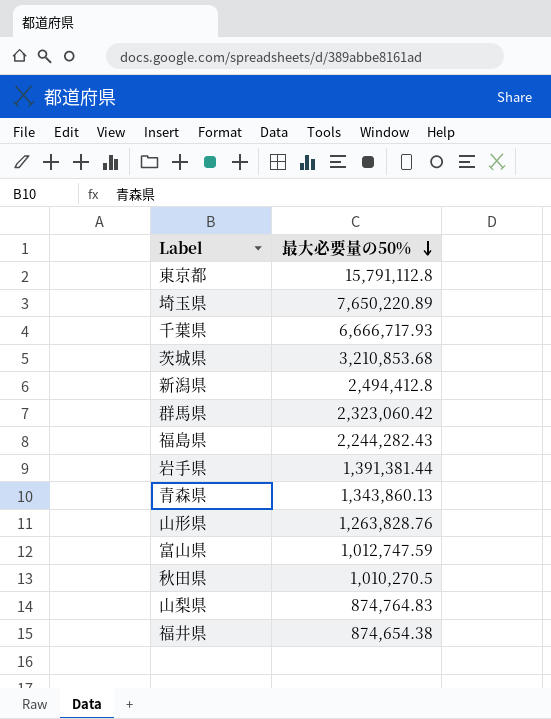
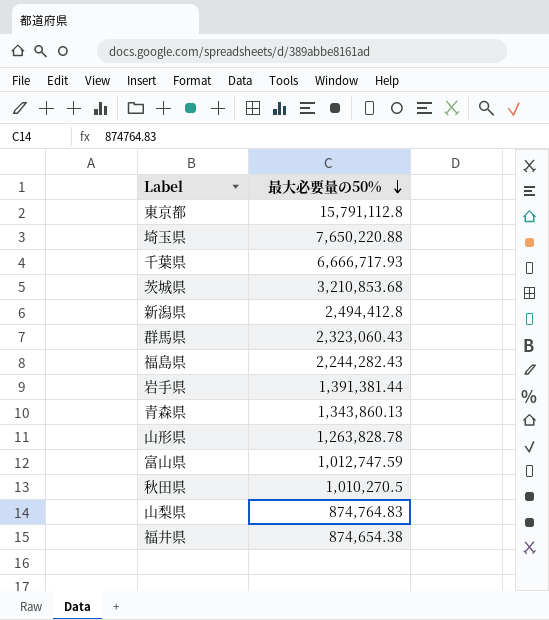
埼玉県 | 最大必要量の50%: 7,650,220.89 -> 7,650,220.88
群馬県 | 最大必要量の50%: 2,323,060.42 -> 2,323,060.43
山形県 | 最大必要量の50%: 1,263,828.76 -> 1,263,828.78

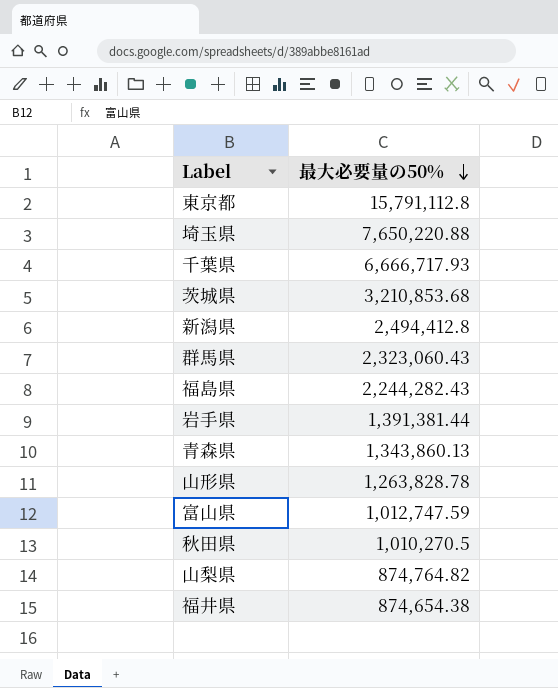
山梨県 | 最大必要量の50%: 874,764.83 -> 874,764.82

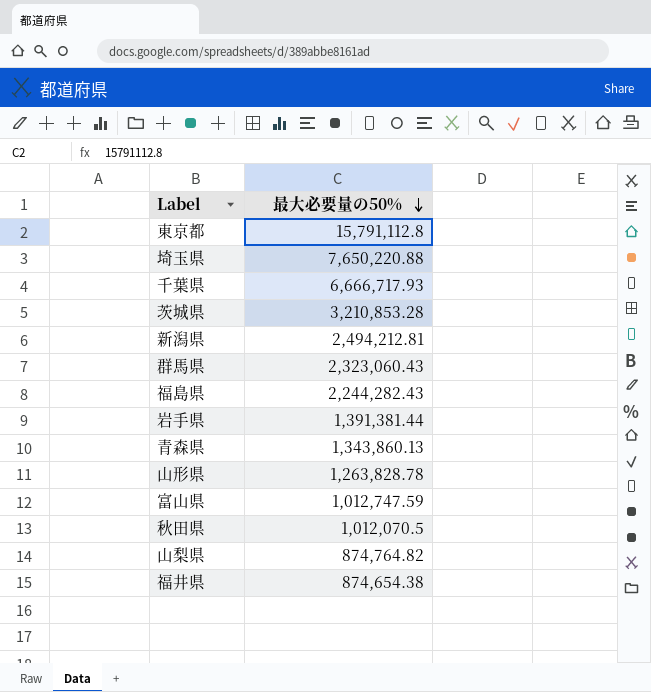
茨城県 | 最大必要量の50%: 3,210,853.68 -> 3,210,853.28
新潟県 | 最大必要量の50%: 2,494,412.8 -> 2,494,212.81
秋田県 | 最大必要量の50%: 1,010,270.5 -> 1,012,070.5

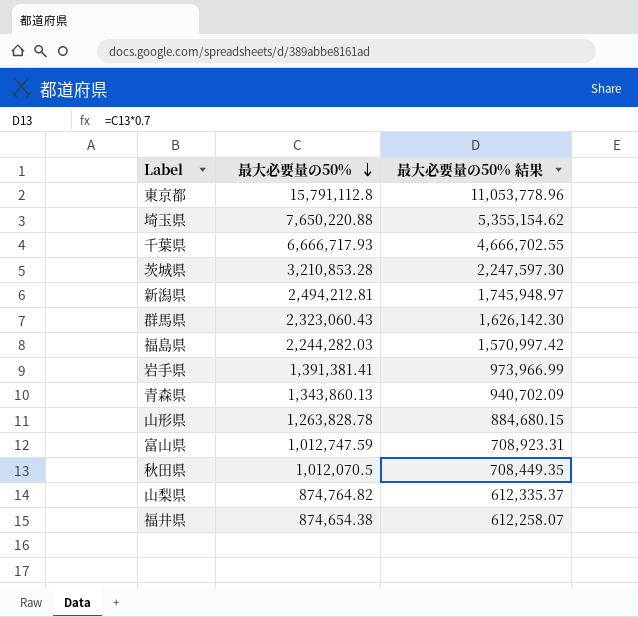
column 最大必要量の50% 結果 | formula: none -> [最大必要量の50%] * 0.7
福島県 | 最大必要量の50%: 2,244,282.43 -> 2,244,282.03
岩手県 | 最大必要量の50%: 1,391,381.44 -> 1,391,381.41

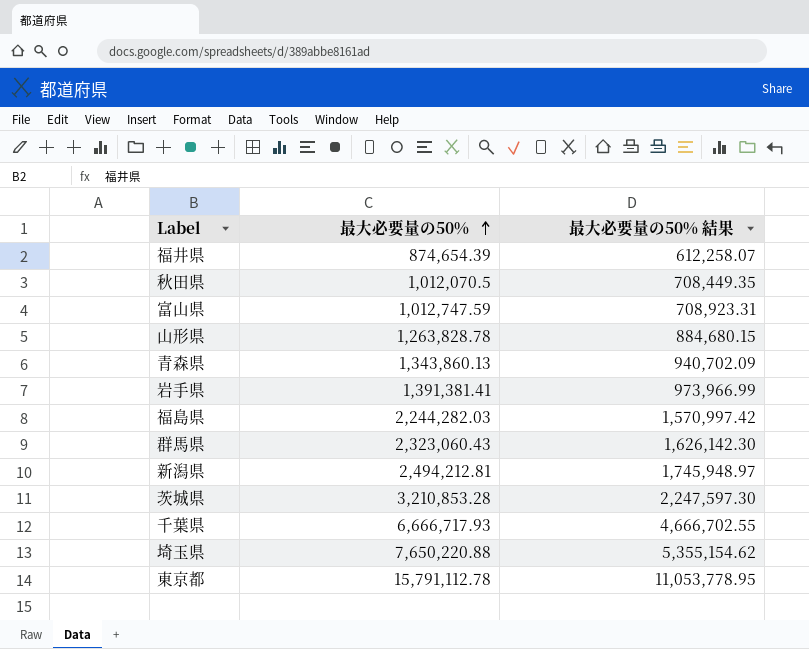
row order: 最大必要量の50% descending -> 最大必要量の50% ascending
row 山梨県: 874,764.82 | 612,335.37 -> none
福井県 | 最大必要量の50%: 874,654.38 -> 874,654.39
東京都 | 最大必要量の50%: 15,791,112.8 -> 15,791,112.78
東京都 | 最大必要量の50% 結果: 11,053,778.96 -> 11,053,778.95

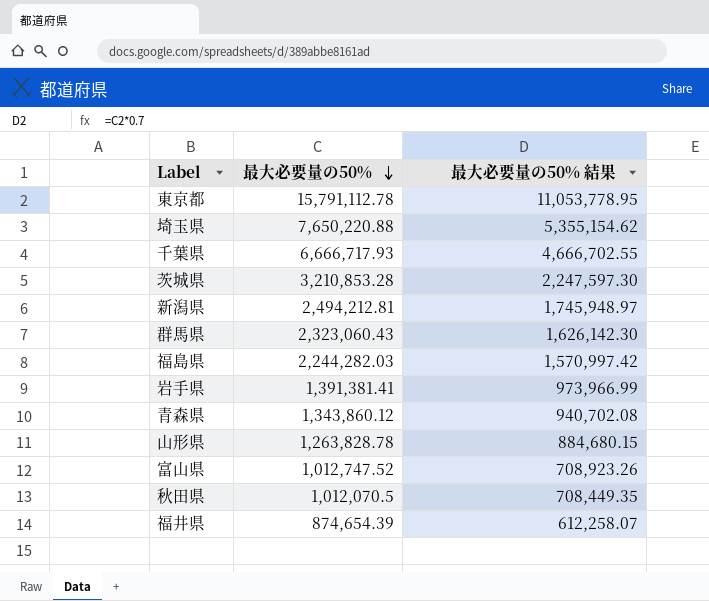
row order: 最大必要量の50% ascending -> 最大必要量の50% descending
青森県 | 最大必要量の50%: 1,343,860.13 -> 1,343,860.12
青森県 | 最大必要量の50% 結果: 940,702.09 -> 940,702.08
富山県 | 最大必要量の50%: 1,012,747.59 -> 1,012,747.52
富山県 | 最大必要量の50% 結果: 708,923.31 -> 708,923.26

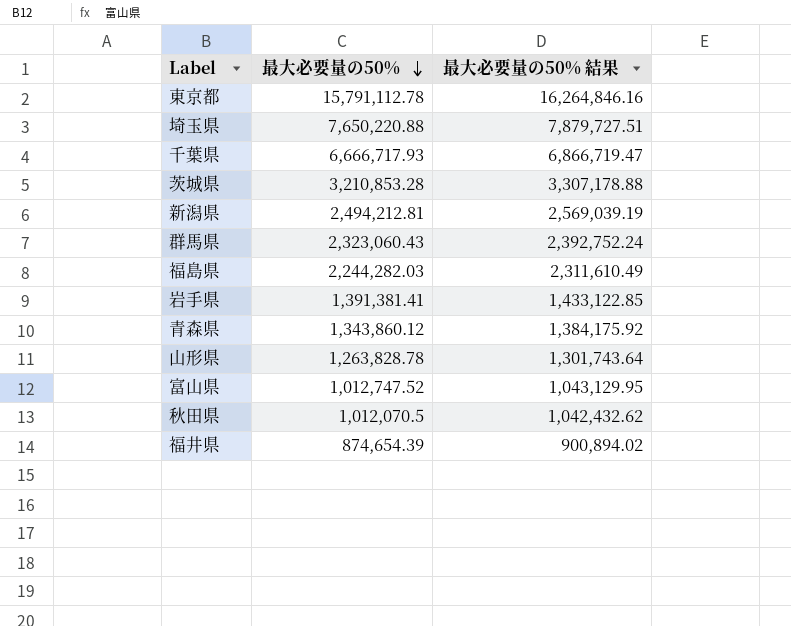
column 最大必要量の50% 結果 | formula: [最大必要量の50%] * 0.7 -> [最大必要量の50%] * 1.03

